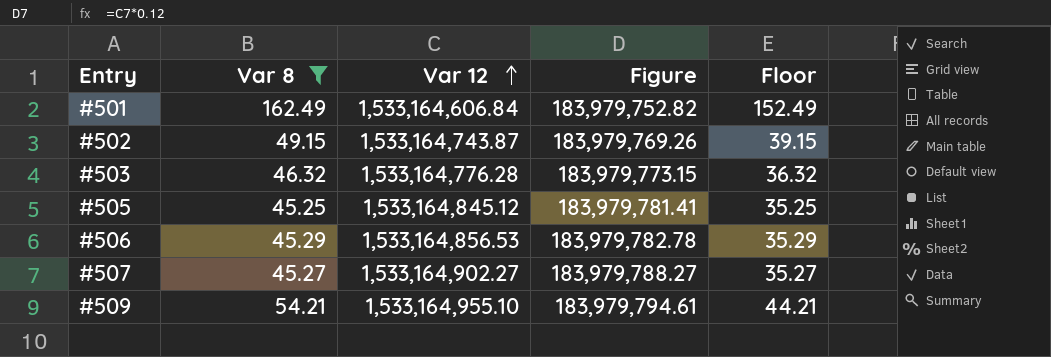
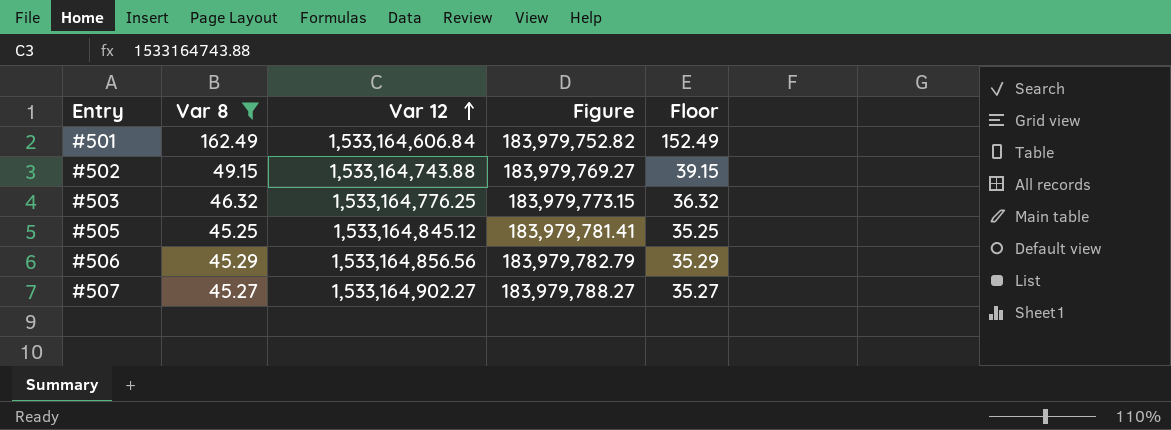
row #509: 54.21 | 1,533,164,955.10 | 183,979,794.61 | 44.21 -> none
#502 | Var 12: 1,533,164,743.87 -> 1,533,164,743.88
#502 | Figure: 183,979,769.26 -> 183,979,769.27
#503 | Var 12: 1,533,164,776.28 -> 1,533,164,776.25
#506 | Var 12: 1,533,164,856.53 -> 1,533,164,856.56
#506 | Figure: 183,979,782.78 -> 183,979,782.79

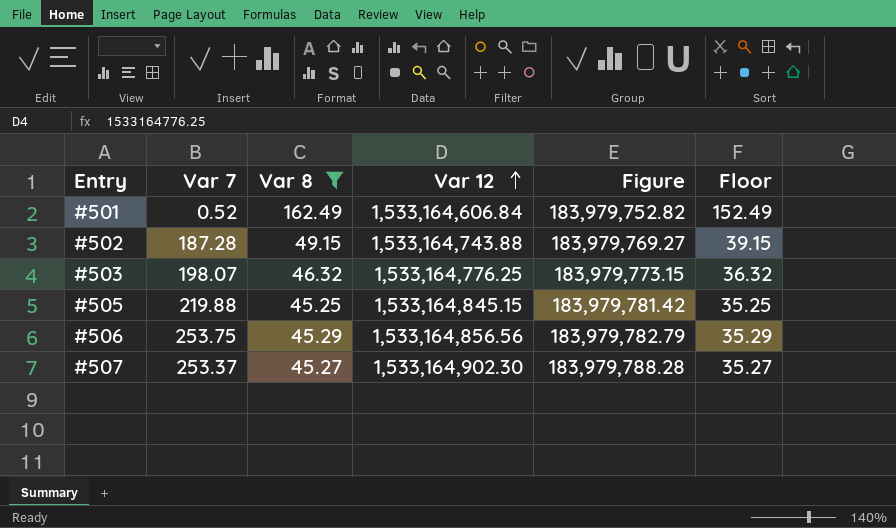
column Var 7 | position: none -> 2
#505 | Var 12: 1,533,164,845.12 -> 1,533,164,845.15
#505 | Figure: 183,979,781.41 -> 183,979,781.42
#507 | Var 12: 1,533,164,902.27 -> 1,533,164,902.30
#507 | Figure: 183,979,788.27 -> 183,979,788.28

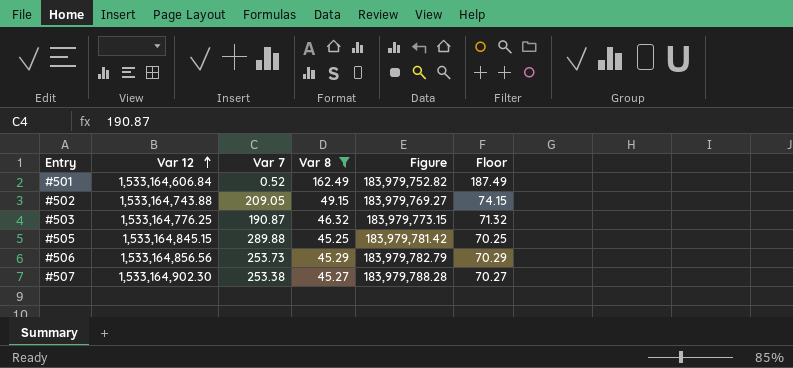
column Var 12 | position: 4 -> 2
column Floor | formula: [Var 8] - 10 -> [Var 8] + 25
#502 | Var 7: 187.28 -> 209.05
#503 | Var 7: 198.07 -> 190.87
#505 | Var 7: 219.88 -> 289.88
#506 | Var 7: 253.75 -> 253.73
#507 | Var 7: 253.37 -> 253.38

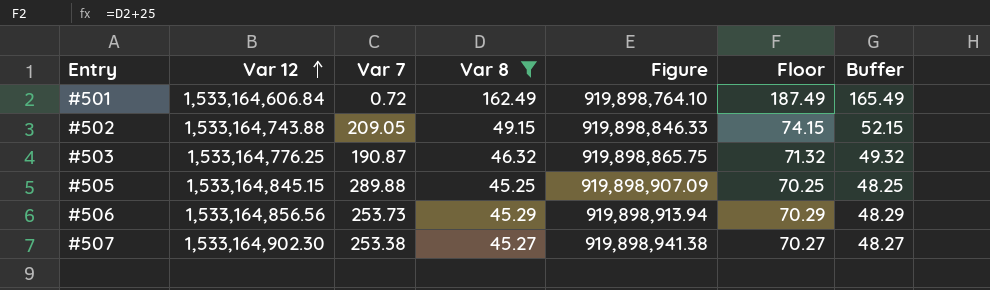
column Figure | formula: [Var 12] * 0.12 -> [Var 12] * 0.6
column Buffer | formula: none -> [Var 8] + 3
#501 | Var 7: 0.52 -> 0.72

